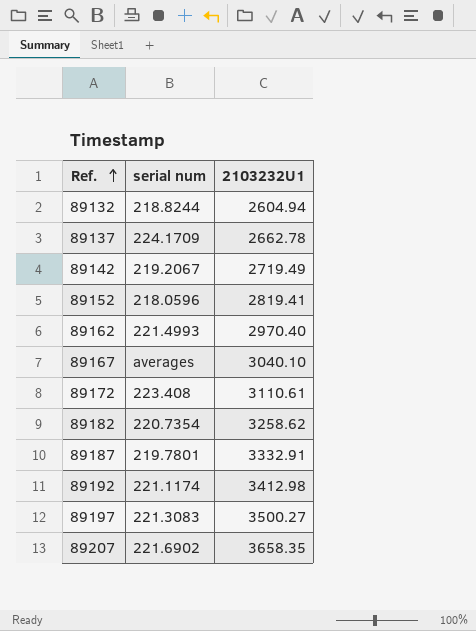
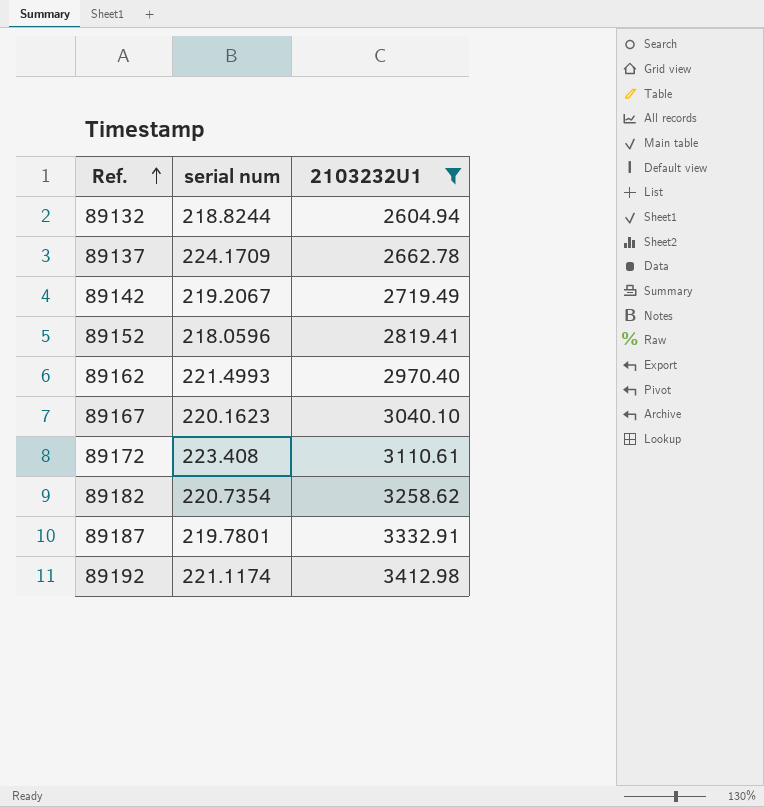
filter: none -> 2103232U1 <= 3412.98
89167 | serial num: averages -> 220.1623

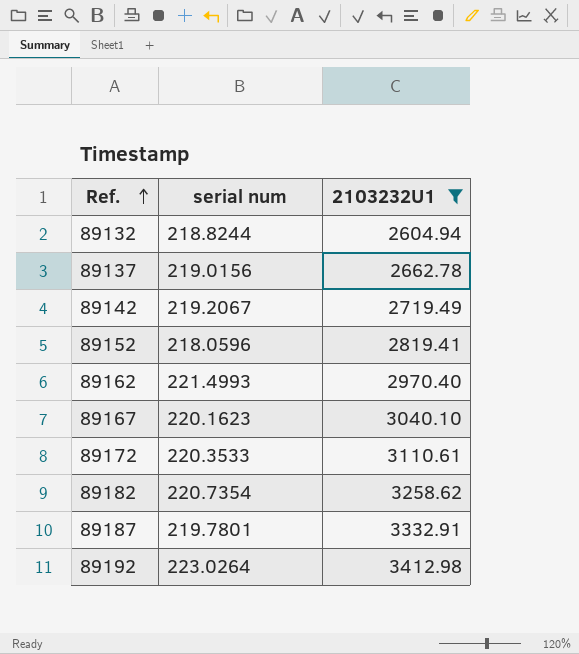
89137 | serial num: 224.1709 -> 219.0156
89172 | serial num: 223.408 -> 220.3533
89192 | serial num: 221.1174 -> 223.0264

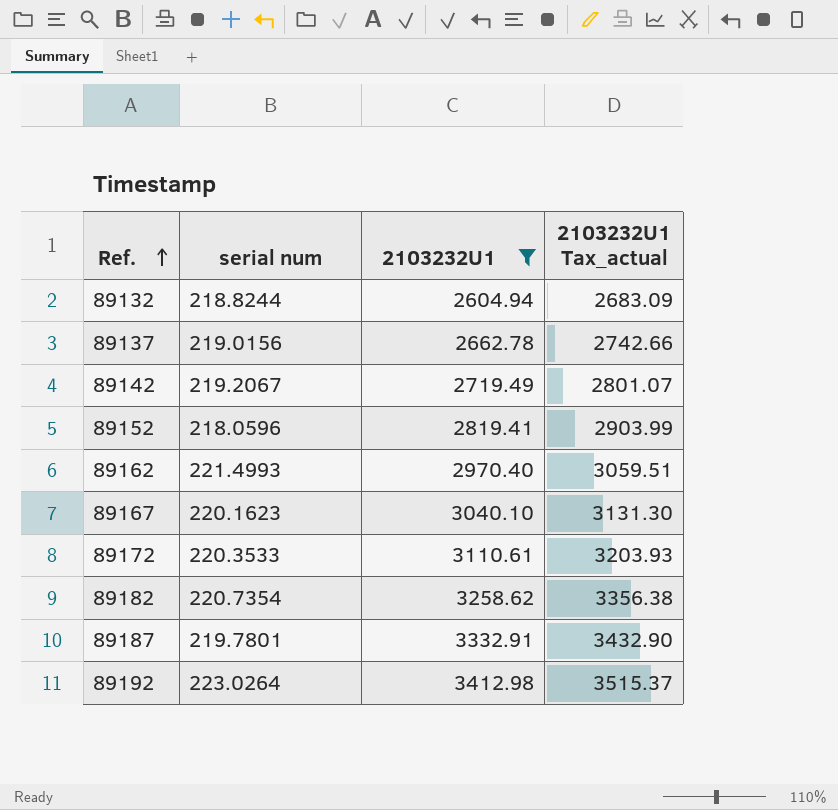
column 2103232U1 Tax_actual | formula: none -> [2103232U1] * 1.03

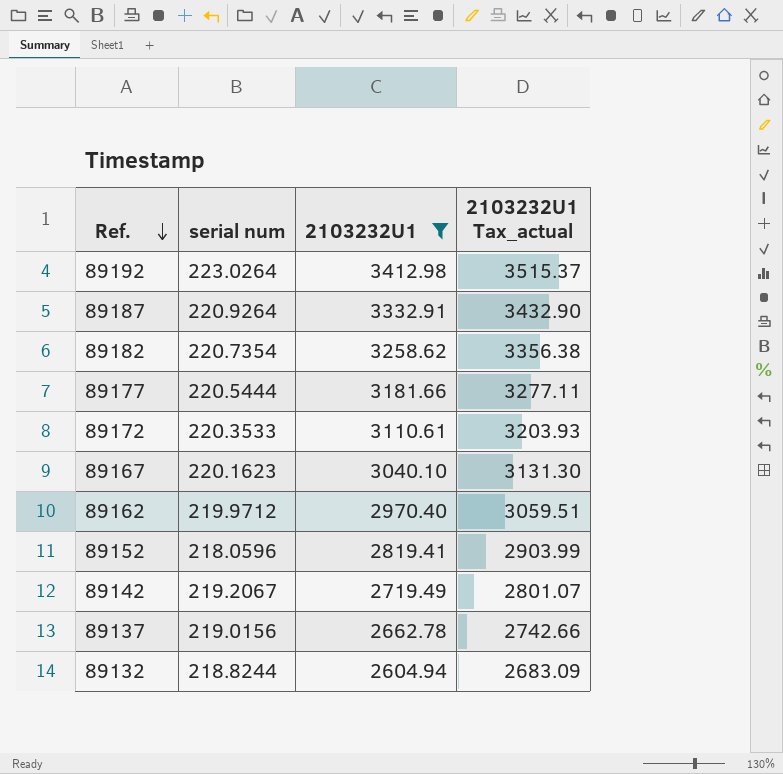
row order: Ref. ascending -> Ref. descending
89187 | serial num: 219.7801 -> 220.9264
row 89177: none -> 220.5444 | 3181.66 | 3277.11
89162 | serial num: 221.4993 -> 219.9712

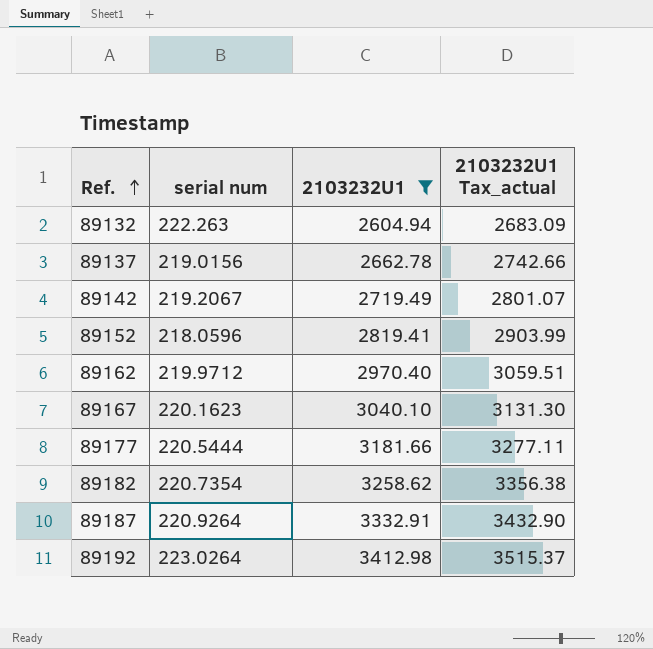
row order: Ref. descending -> Ref. ascending
row 89172: 220.3533 | 3110.61 | 3203.93 -> none
89132 | serial num: 218.8244 -> 222.263

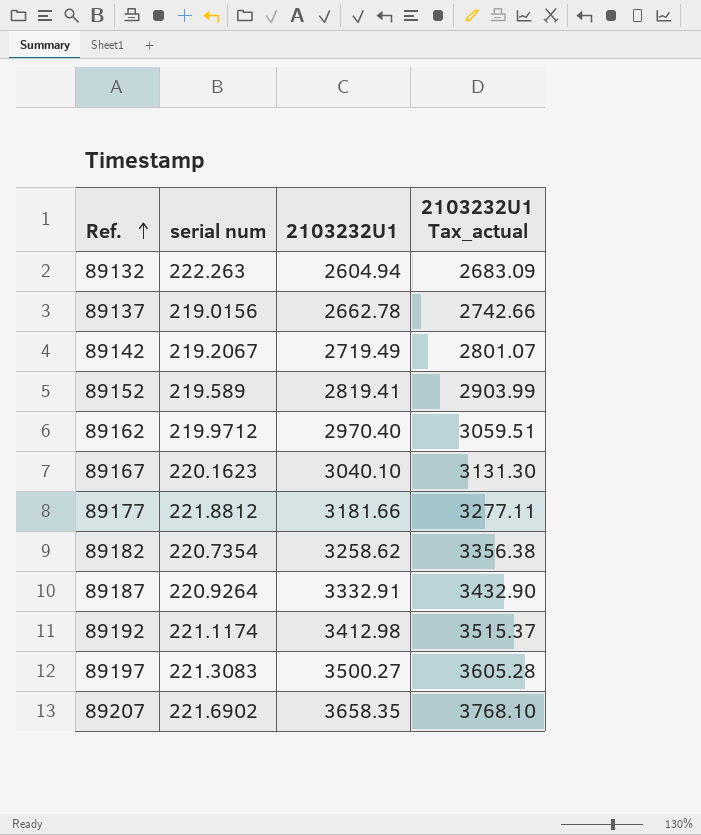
filter: 2103232U1 <= 3412.98 -> none
89152 | serial num: 218.0596 -> 219.589
89177 | serial num: 220.5444 -> 221.8812
89192 | serial num: 223.0264 -> 221.1174

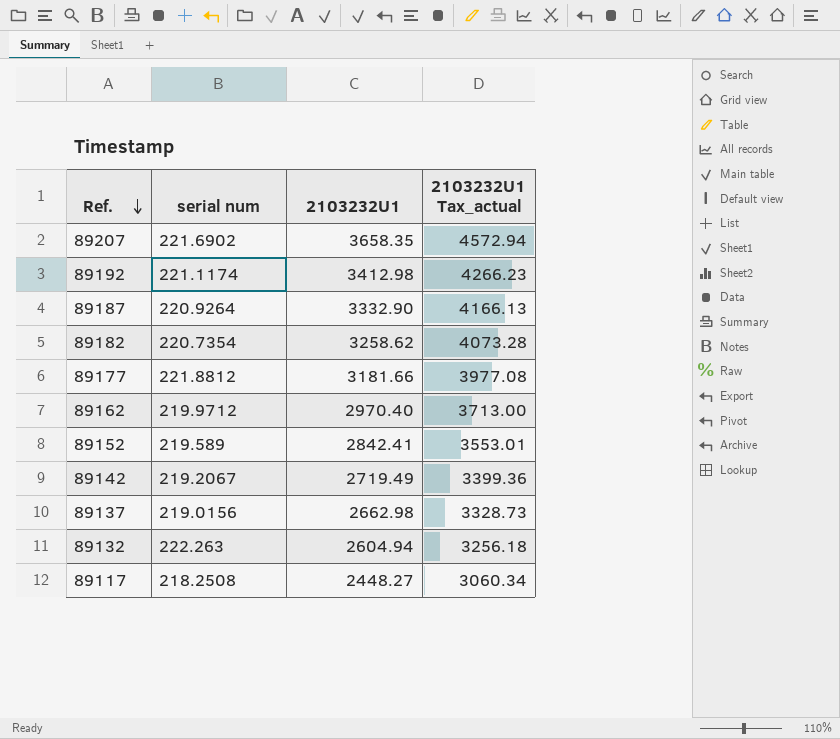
row order: Ref. ascending -> Ref. descending
column 2103232U1 Tax_actual | formula: [2103232U1] * 1.03 -> [2103232U1] * 1.25
row 89167: 220.1623 | 3040.10 | 3131.30 -> none
row 89197: 221.3083 | 3500.27 | 3605.28 -> none
89187 | 2103232U1: 3332.91 -> 3332.90
89152 | 2103232U1: 2819.41 -> 2842.41
89137 | 2103232U1: 2662.78 -> 2662.98
row 89117: none -> 218.2508 | 2448.27 | 3060.34

